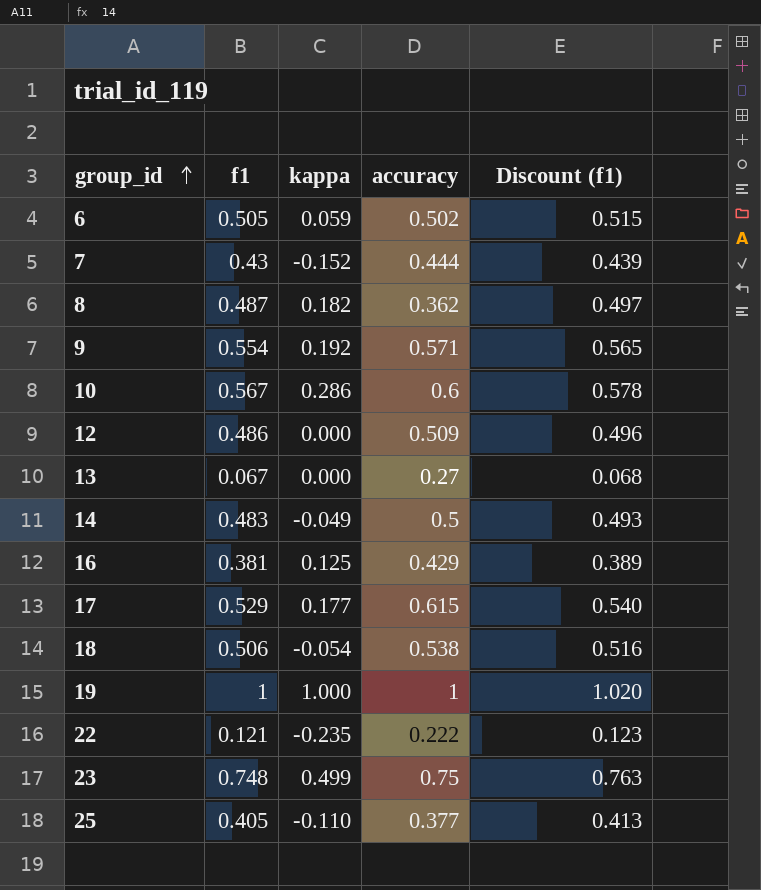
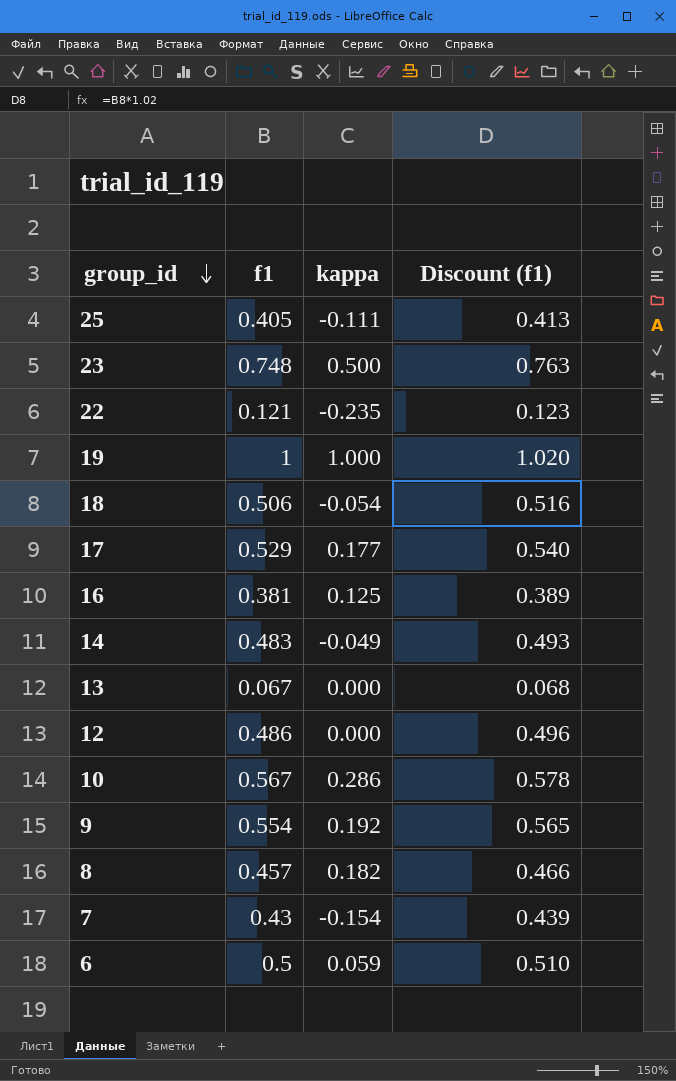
row order: group_id ascending -> group_id descending
column accuracy | position: 4 -> none
25 | kappa: -0.110 -> -0.111
23 | kappa: 0.499 -> 0.500
8 | f1: 0.487 -> 0.457
8 | Discount (f1): 0.497 -> 0.466
7 | kappa: -0.152 -> -0.154
6 | f1: 0.505 -> 0.5
6 | Discount (f1): 0.515 -> 0.510

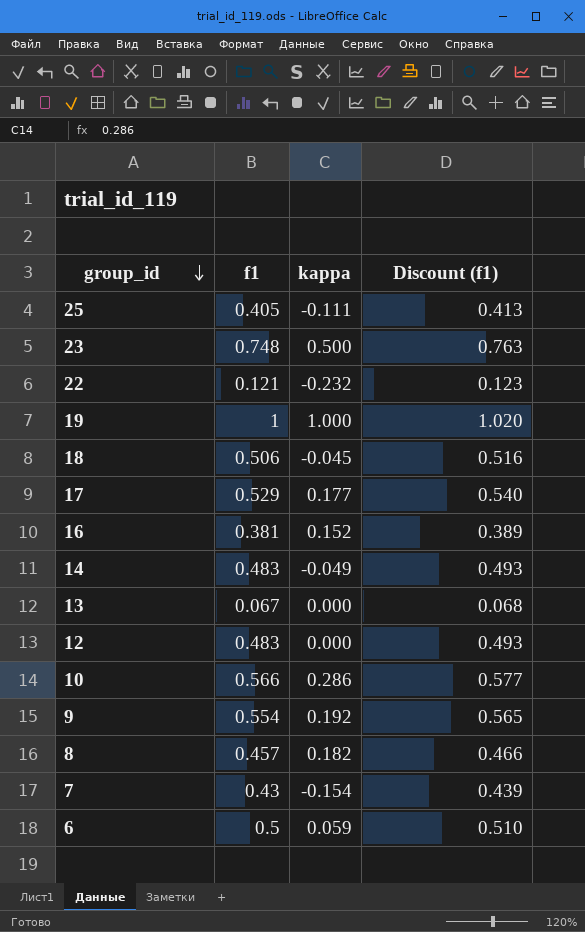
22 | kappa: -0.235 -> -0.232
18 | kappa: -0.054 -> -0.045
16 | kappa: 0.125 -> 0.152
12 | f1: 0.486 -> 0.483
12 | Discount (f1): 0.496 -> 0.493
10 | f1: 0.567 -> 0.566
10 | Discount (f1): 0.578 -> 0.577

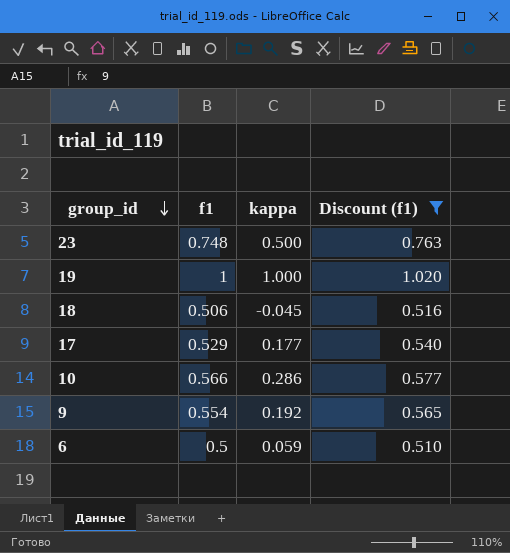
filter: none -> Discount (f1) >= 0.510

